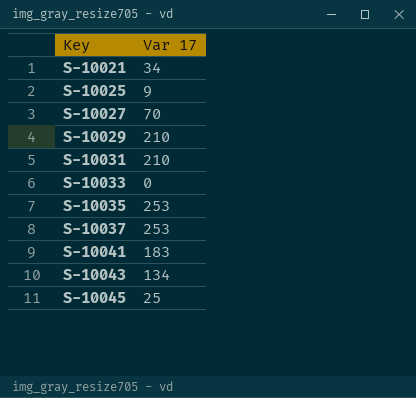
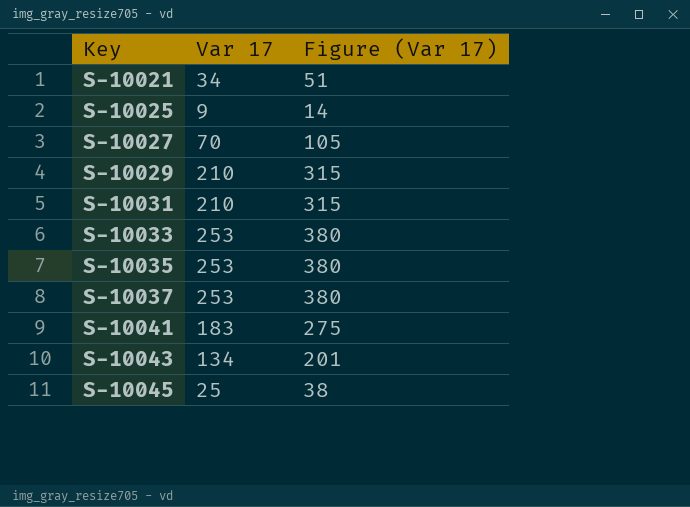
column Figure (Var 17) | formula: none -> [Var 17] * 1.5
S-10033 | Var 17: 0 -> 253

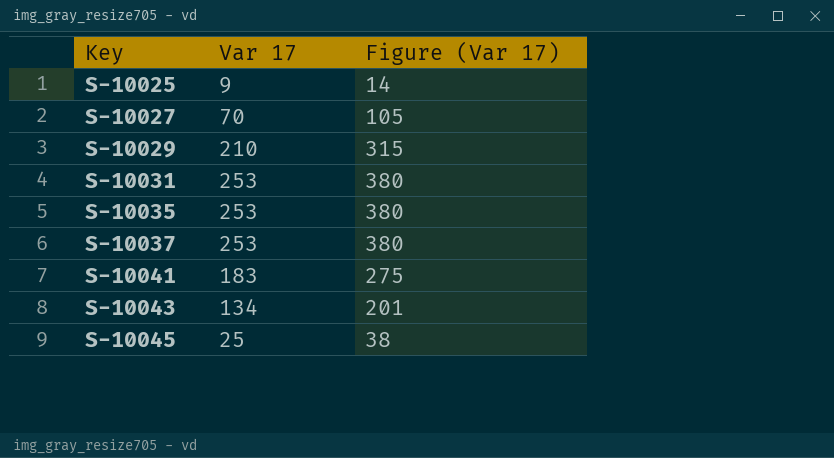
row S-10021: 34 | 51 -> none
row S-10033: 253 | 380 -> none
S-10031 | Var 17: 210 -> 253
S-10031 | Figure (Var 17): 315 -> 380

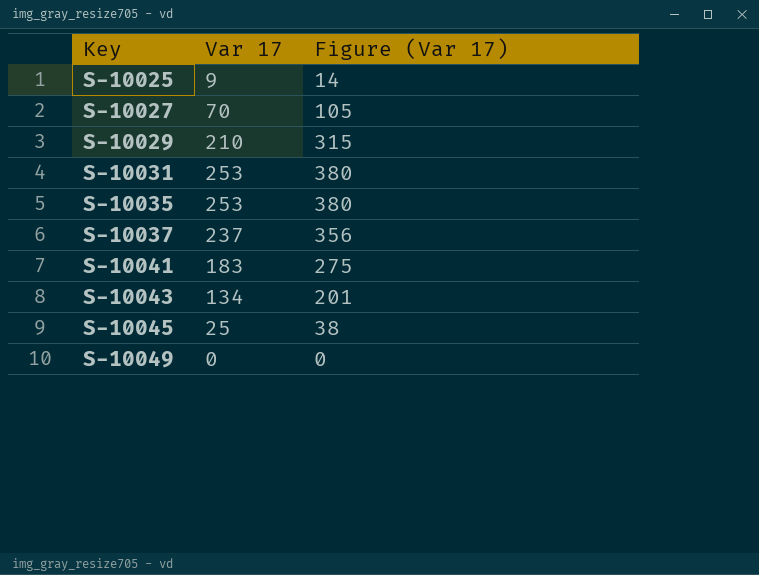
S-10037 | Var 17: 253 -> 237
S-10037 | Figure (Var 17): 380 -> 356
row S-10049: none -> 0 | 0

